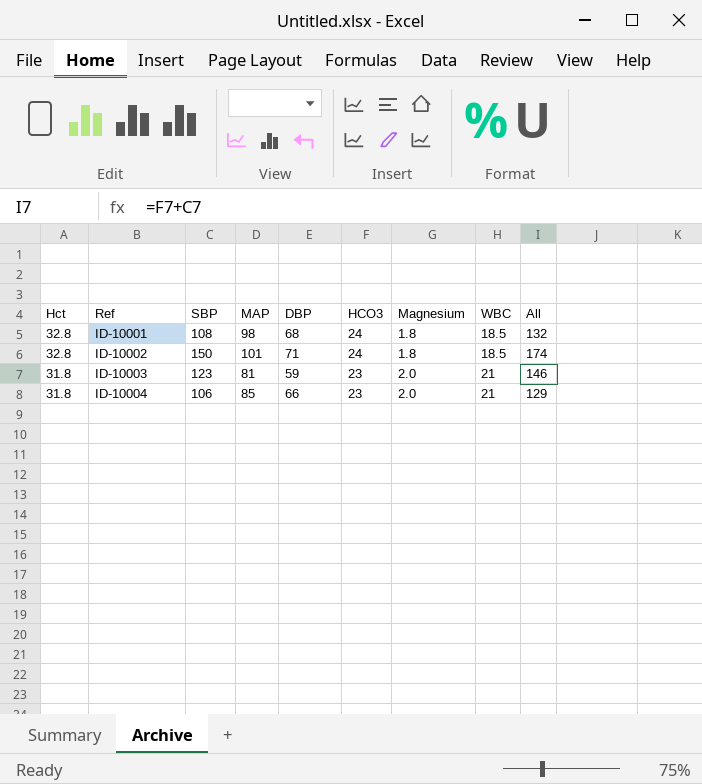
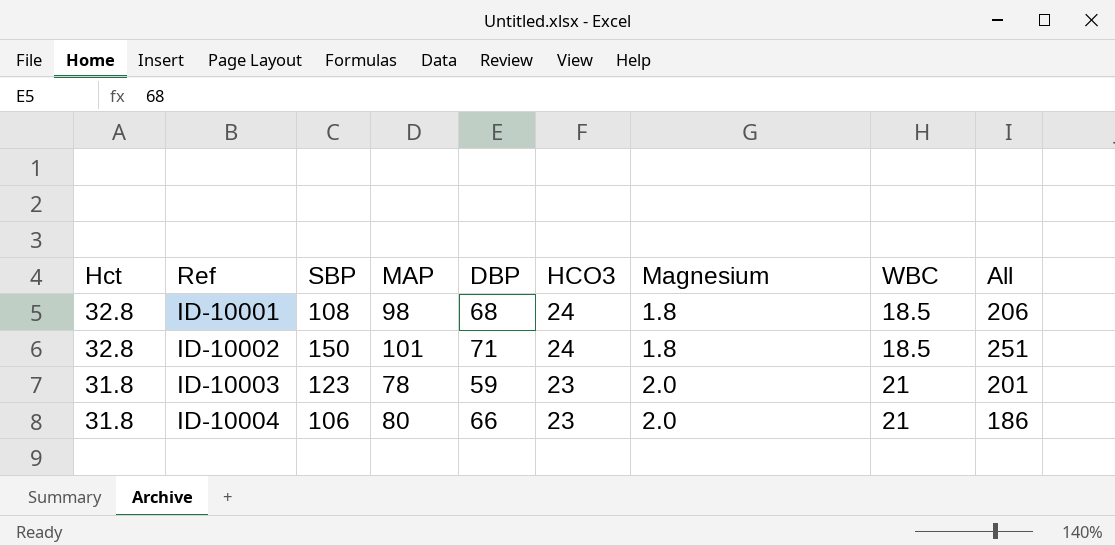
column All | formula: [SBP] + [HCO3] -> [SBP] + [MAP]
ID-10003 | MAP: 81 -> 78
ID-10004 | MAP: 85 -> 80

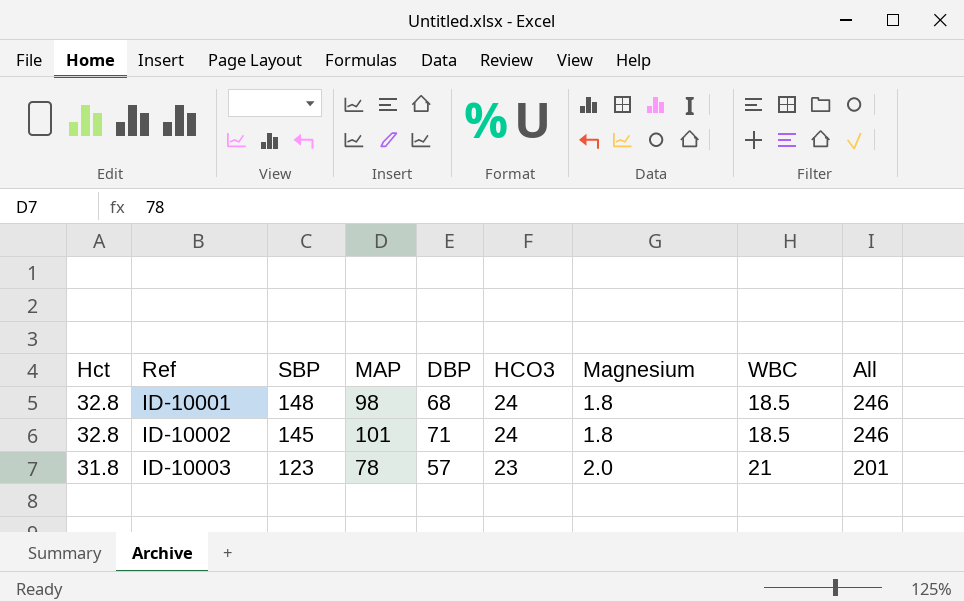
row ID-10004: 31.8 | 106 | 80 | 66 | 23 | 2.0 | 21 | 186 -> none
ID-10001 | SBP: 108 -> 148
ID-10001 | All: 206 -> 246
ID-10002 | SBP: 150 -> 145
ID-10002 | All: 251 -> 246
ID-10003 | DBP: 59 -> 57

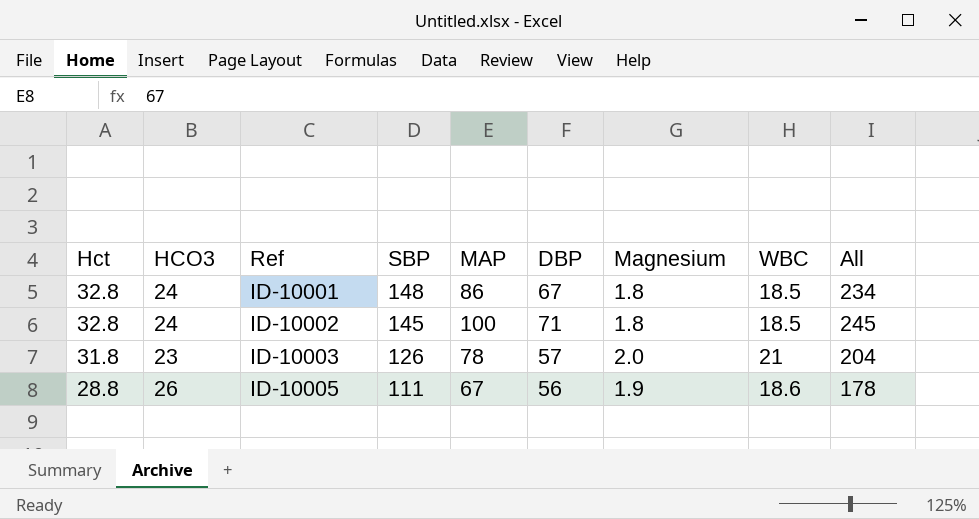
column HCO3 | position: 6 -> 2
ID-10001 | MAP: 98 -> 86
ID-10001 | DBP: 68 -> 67
ID-10001 | All: 246 -> 234
ID-10002 | MAP: 101 -> 100
ID-10002 | All: 246 -> 245
ID-10003 | SBP: 123 -> 126
ID-10003 | All: 201 -> 204
row ID-10005: none -> 28.8 | 26 | 111 | 67 | 56 | 1.9 | 18.6 | 178

